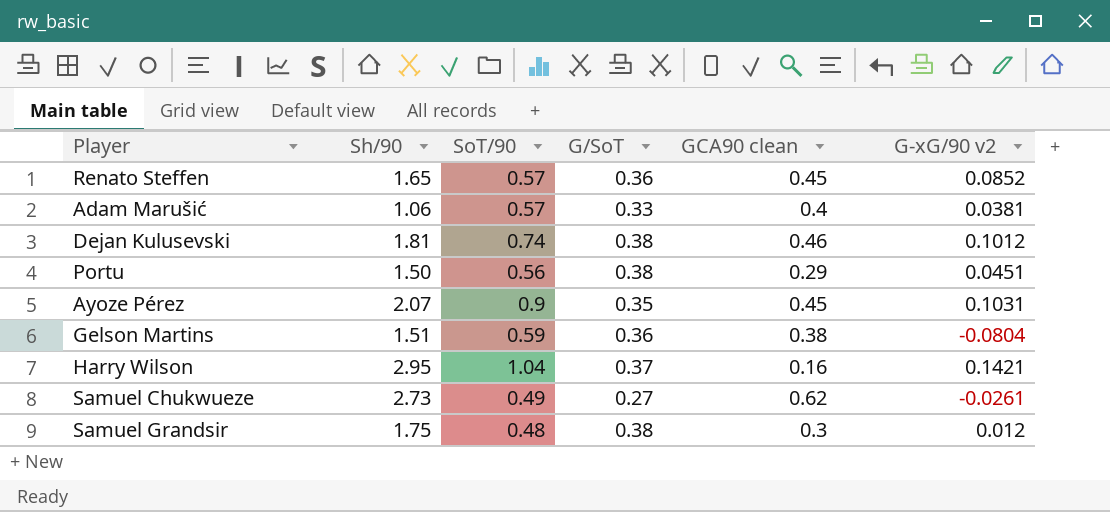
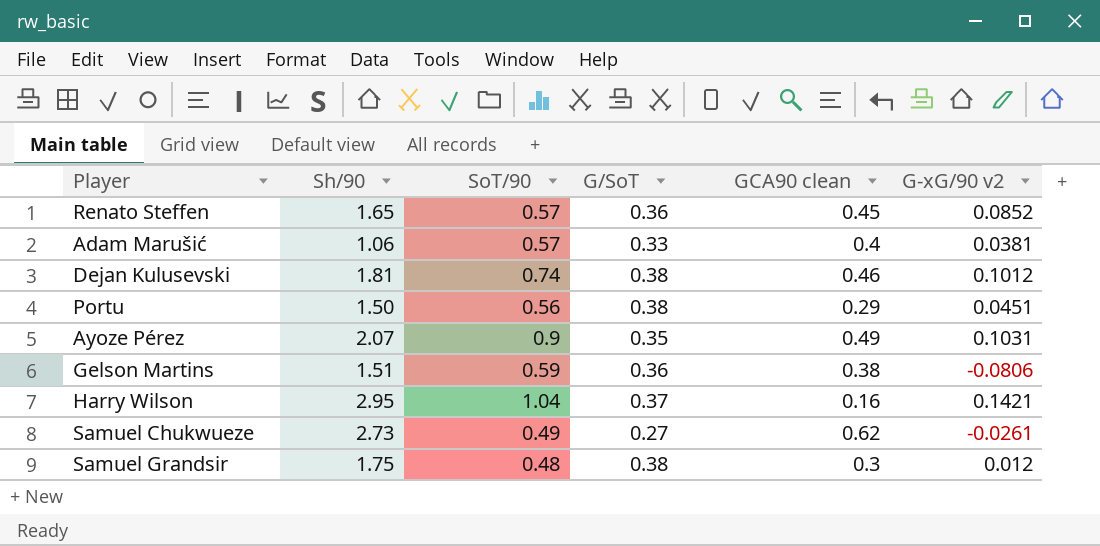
Ayoze Pérez | GCA90 clean: 0.45 -> 0.49
Gelson Martins | G-xG/90 v2: -0.0804 -> -0.0806

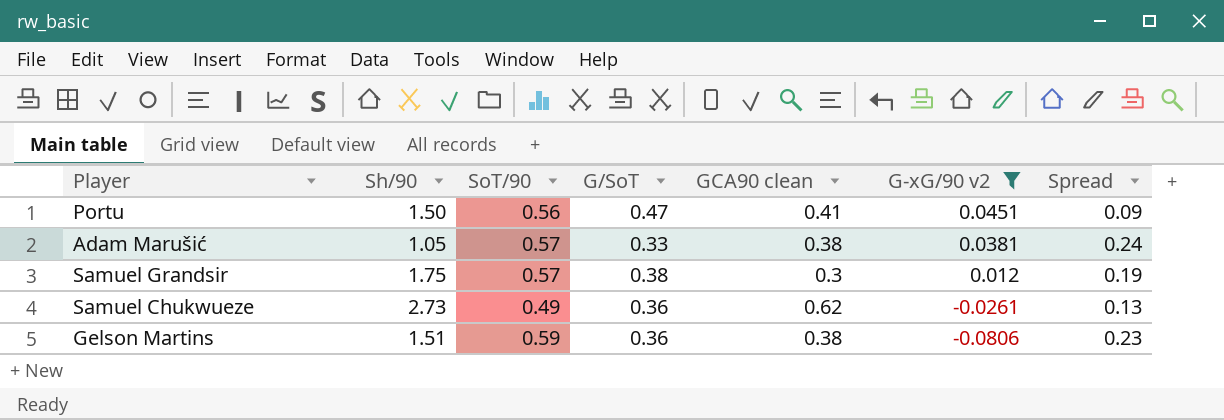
filter: none -> G-xG/90 v2 <= 0.0451
row order: none -> G-xG/90 v2 descending
column Spread | formula: none -> [SoT/90] - [G/SoT]
Portu | G/SoT: 0.38 -> 0.47
Portu | GCA90 clean: 0.29 -> 0.41
Adam Marušić | Sh/90: 1.06 -> 1.05
Adam Marušić | GCA90 clean: 0.4 -> 0.38
Samuel Grandsir | SoT/90: 0.48 -> 0.57
Samuel Chukwueze | G/SoT: 0.27 -> 0.36

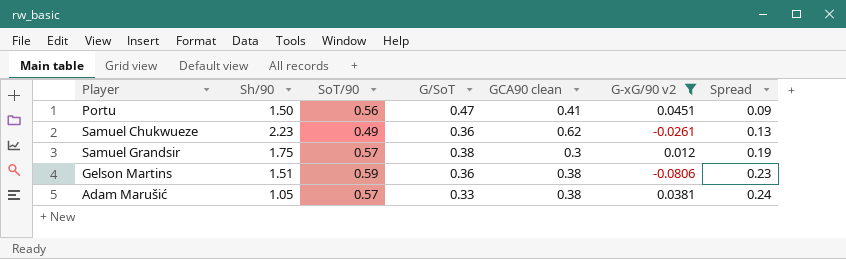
row order: G-xG/90 v2 descending -> Spread ascending
Samuel Chukwueze | Sh/90: 2.73 -> 2.23

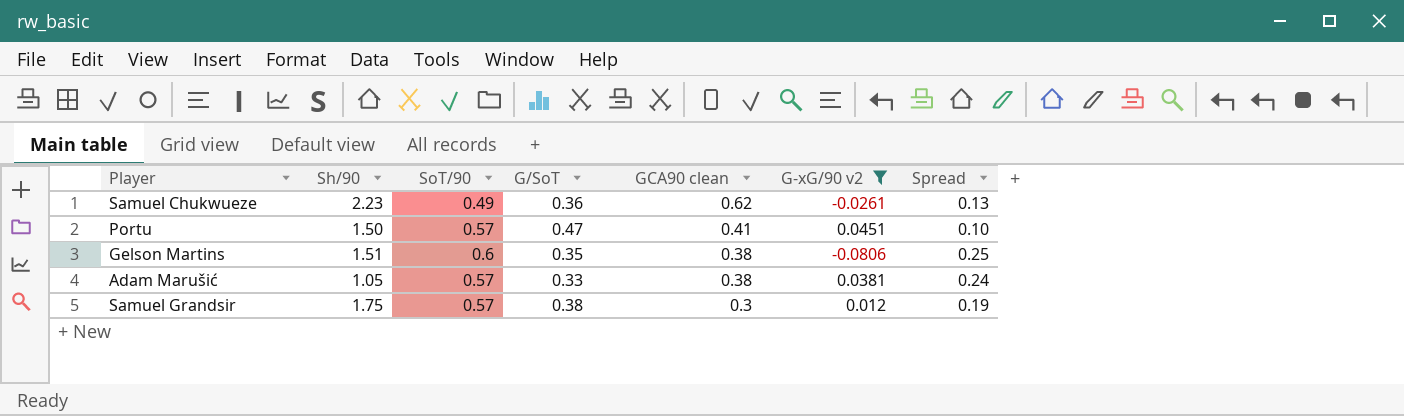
row order: Spread ascending -> GCA90 clean descending
Portu | SoT/90: 0.56 -> 0.57
Portu | Spread: 0.09 -> 0.10
Gelson Martins | SoT/90: 0.59 -> 0.6
Gelson Martins | G/SoT: 0.36 -> 0.35
Gelson Martins | Spread: 0.23 -> 0.25

